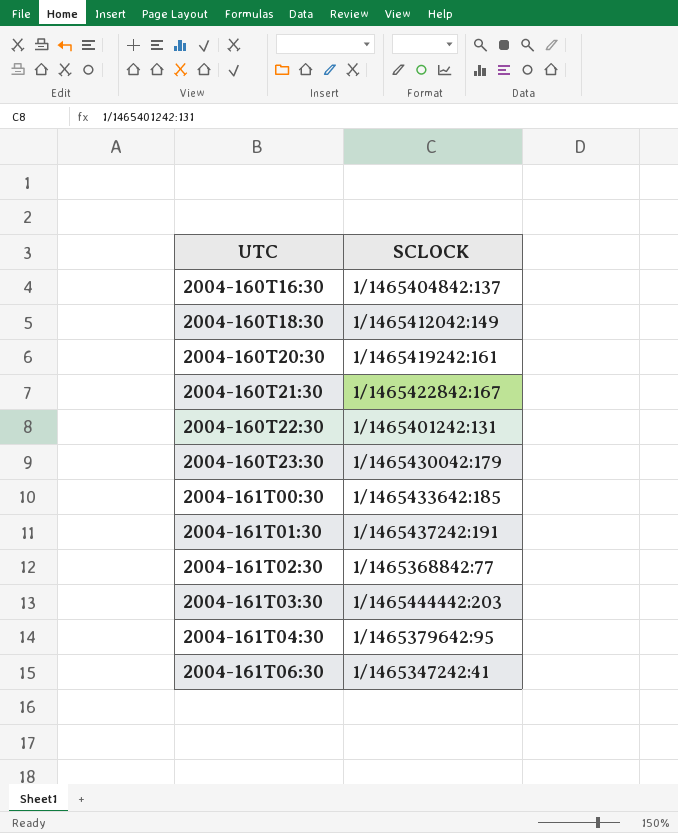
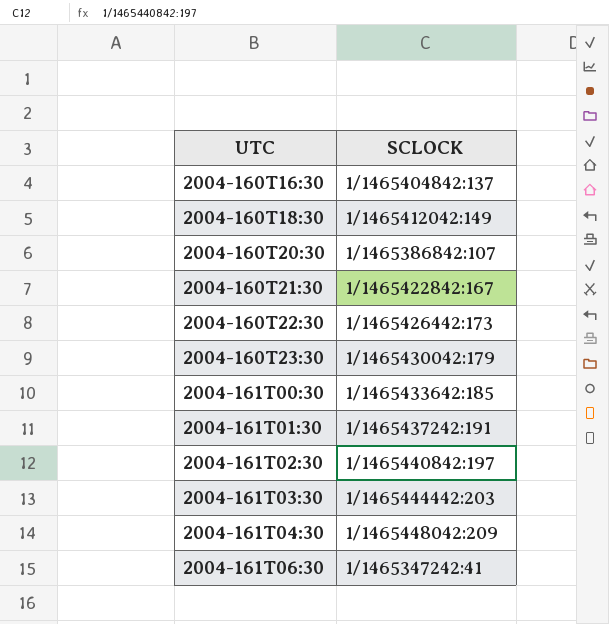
2004-160T20:30 | SCLOCK: 1/1465419242:161 -> 1/1465386842:107
2004-160T22:30 | SCLOCK: 1/1465401242:131 -> 1/1465426442:173
2004-161T02:30 | SCLOCK: 1/1465368842:77 -> 1/1465440842:197
2004-161T04:30 | SCLOCK: 1/1465379642:95 -> 1/1465448042:209

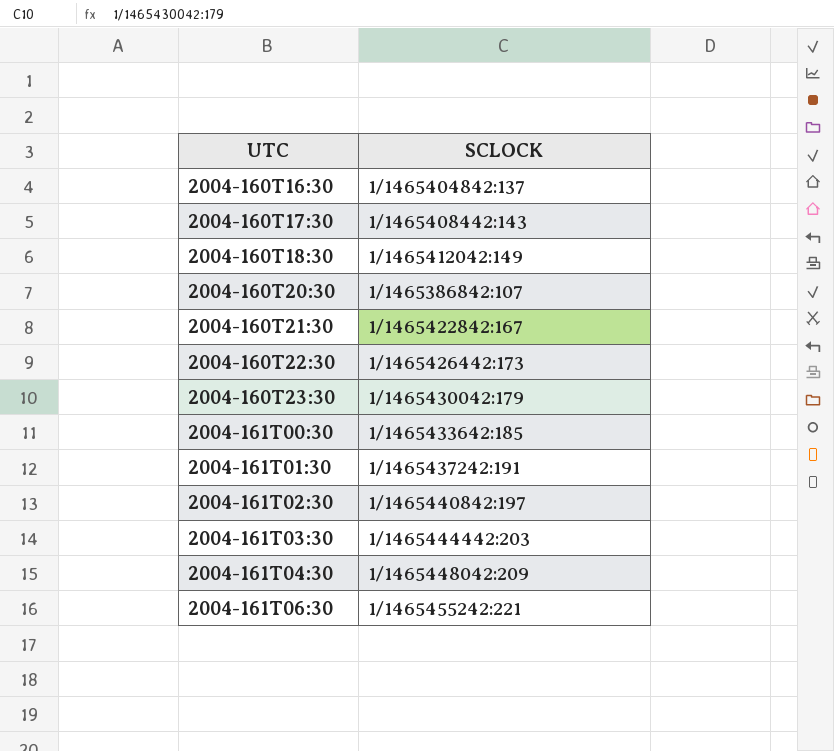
row 2004-160T17:30: none -> 1/1465408442:143
2004-161T06:30 | SCLOCK: 1/1465347242:41 -> 1/1465455242:221

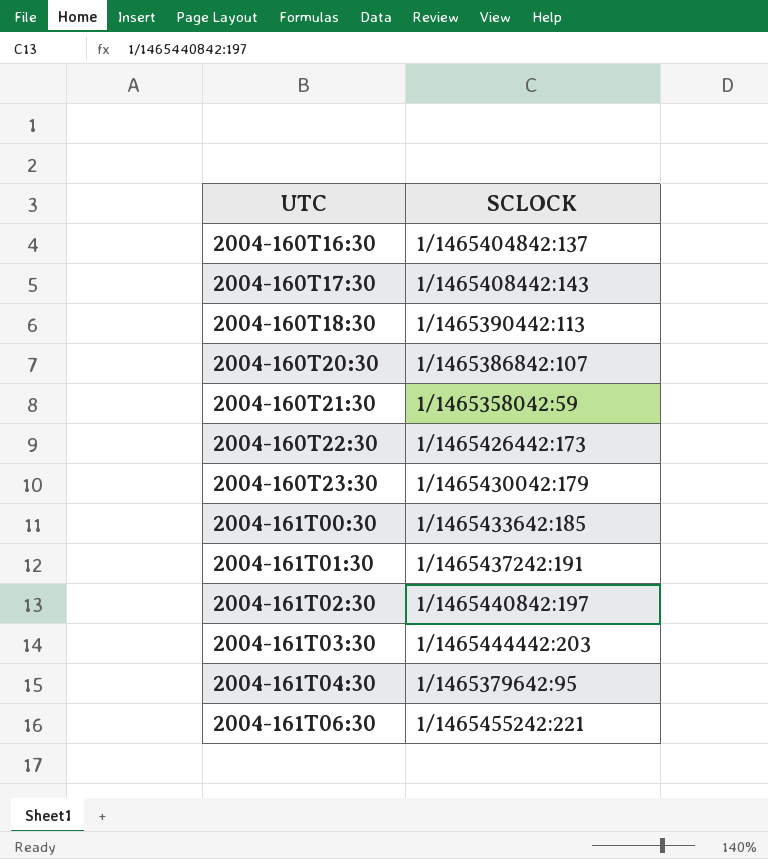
2004-160T18:30 | SCLOCK: 1/1465412042:149 -> 1/1465390442:113
2004-160T21:30 | SCLOCK: 1/1465422842:167 -> 1/1465358042:59
2004-161T04:30 | SCLOCK: 1/1465448042:209 -> 1/1465379642:95

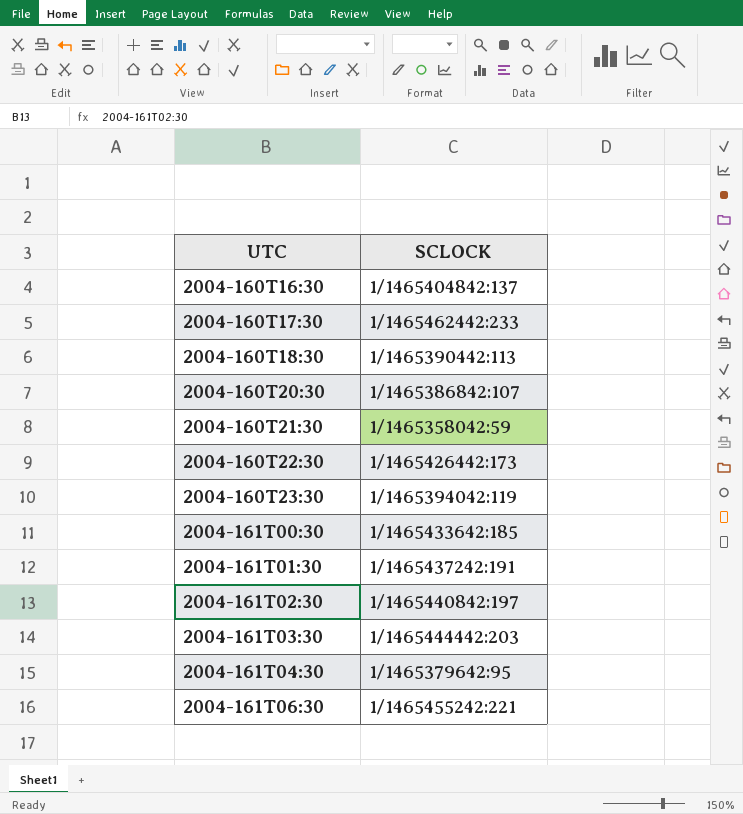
2004-160T17:30 | SCLOCK: 1/1465408442:143 -> 1/1465462442:233
2004-160T23:30 | SCLOCK: 1/1465430042:179 -> 1/1465394042:119

